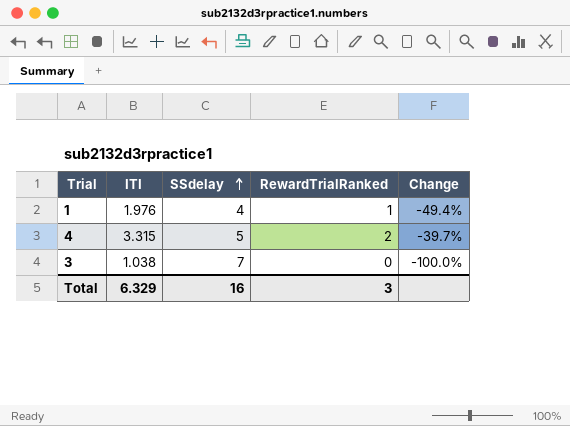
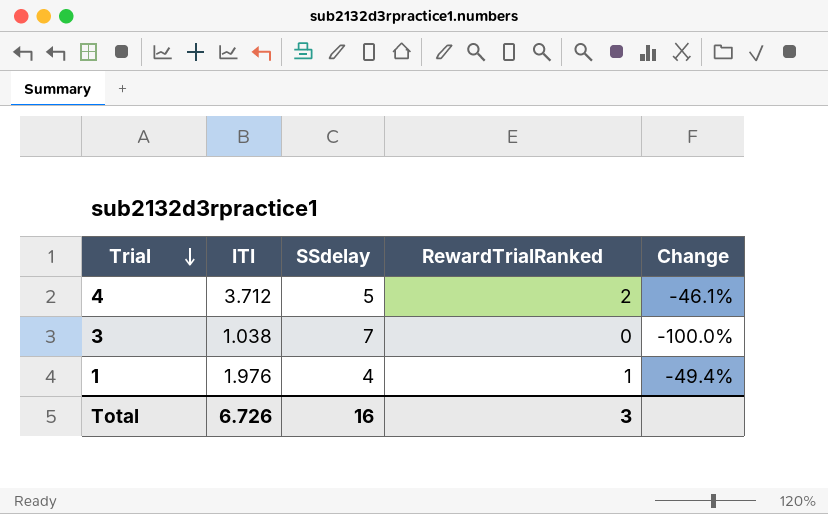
row order: SSdelay ascending -> Trial descending
4 | ITI: 3.315 -> 3.712
4 | Change: -39.7% -> -46.1%
Total | ITI: 6.329 -> 6.726

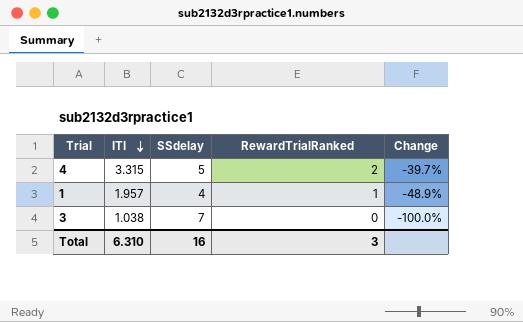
row order: Trial descending -> ITI descending
4 | ITI: 3.712 -> 3.315
4 | Change: -46.1% -> -39.7%
1 | ITI: 1.976 -> 1.957
1 | Change: -49.4% -> -48.9%
Total | ITI: 6.726 -> 6.310

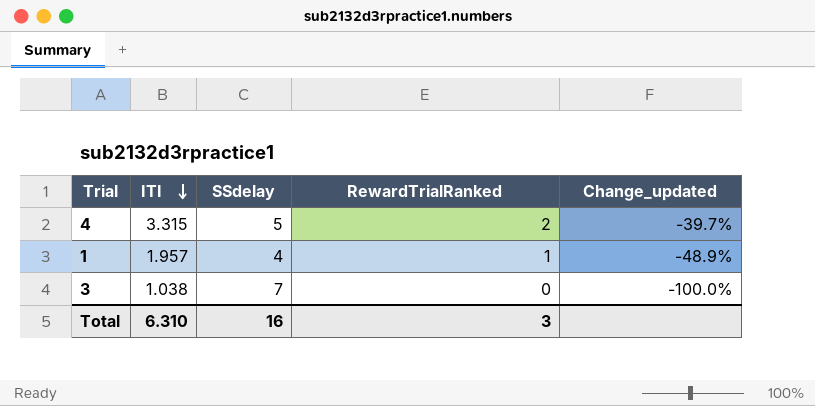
column name: Change -> Change_updated

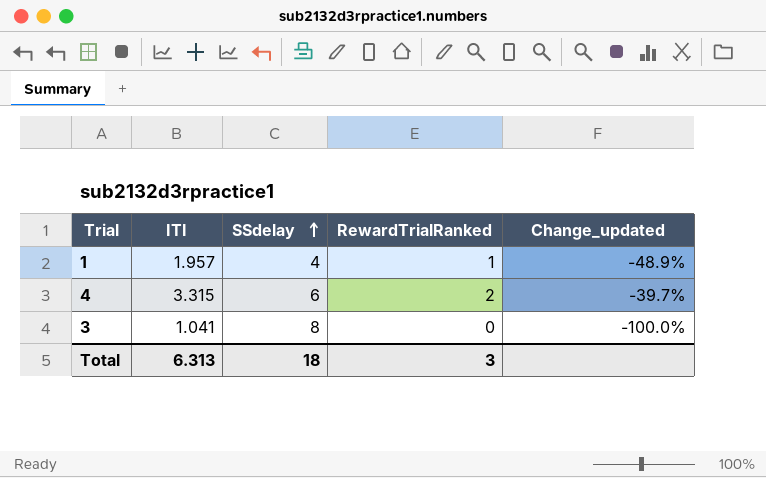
row order: ITI descending -> SSdelay ascending
4 | SSdelay: 5 -> 6
3 | ITI: 1.038 -> 1.041
3 | SSdelay: 7 -> 8
Total | ITI: 6.310 -> 6.313
Total | SSdelay: 16 -> 18

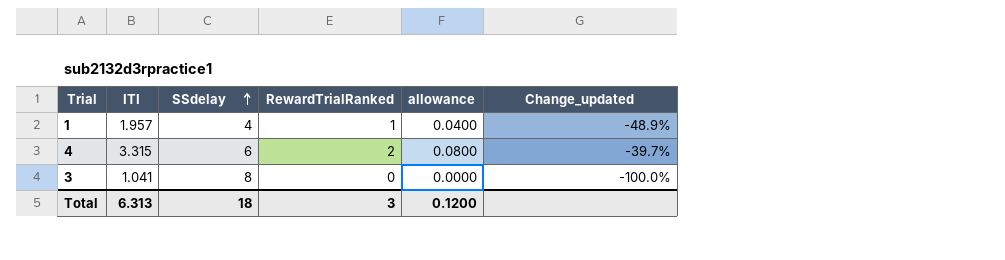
column allowance | formula: none -> [RewardTrialRanked] * 0.04

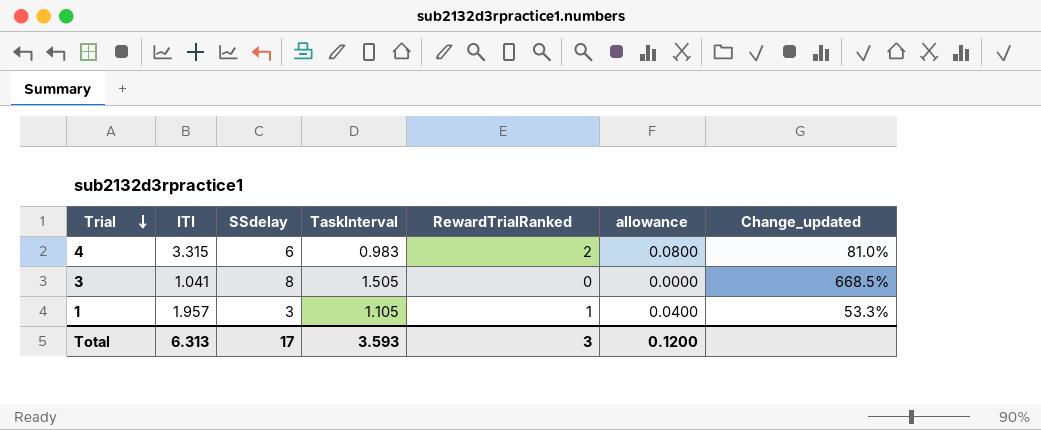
row order: SSdelay ascending -> Trial descending
column TaskInterval | position: none -> 4
column Change_updated | formula: ([RewardTrialRanked] - [ITI]) / [ITI] -> ([SSdelay] - [ITI]) / [ITI]
1 | SSdelay: 4 -> 3
Total | SSdelay: 18 -> 17

